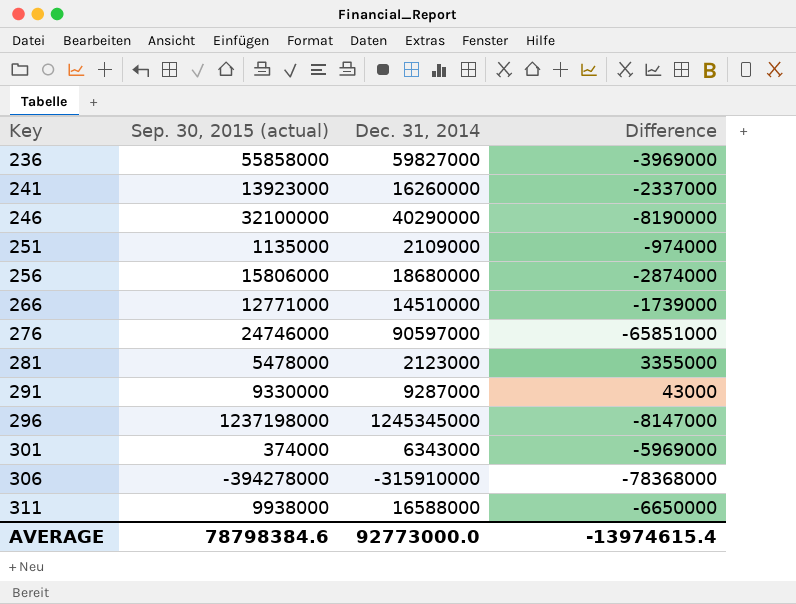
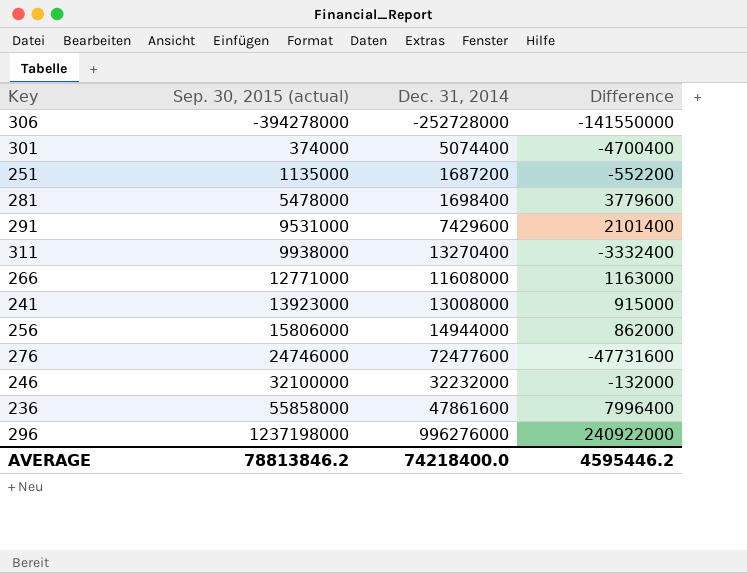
row order: Key ascending -> Sep. 30, 2015 (actual) ascending
306 | Dec. 31, 2014: -315910000 -> -252728000
306 | Difference: -78368000 -> -141550000
301 | Dec. 31, 2014: 6343000 -> 5074400
301 | Difference: -5969000 -> -4700400
251 | Dec. 31, 2014: 2109000 -> 1687200
251 | Difference: -974000 -> -552200
281 | Dec. 31, 2014: 2123000 -> 1698400
281 | Difference: 3355000 -> 3779600
291 | Sep. 30, 2015 (actual): 9330000 -> 9531000
291 | Dec. 31, 2014: 9287000 -> 7429600
291 | Difference: 43000 -> 2101400
311 | Dec. 31, 2014: 16588000 -> 13270400
311 | Difference: -6650000 -> -3332400
266 | Dec. 31, 2014: 14510000 -> 11608000
266 | Difference: -1739000 -> 1163000
241 | Dec. 31, 2014: 16260000 -> 13008000
241 | Difference: -2337000 -> 915000
256 | Dec. 31, 2014: 18680000 -> 14944000
256 | Difference: -2874000 -> 862000
276 | Dec. 31, 2014: 90597000 -> 72477600
276 | Difference: -65851000 -> -47731600
246 | Dec. 31, 2014: 40290000 -> 32232000
246 | Difference: -8190000 -> -132000
236 | Dec. 31, 2014: 59827000 -> 47861600
236 | Difference: -3969000 -> 7996400
296 | Dec. 31, 2014: 1245345000 -> 996276000
296 | Difference: -8147000 -> 240922000
AVERAGE | Sep. 30, 2015 (actual): 78798384.6 -> 78813846.2
AVERAGE | Dec. 31, 2014: 92773000.0 -> 74218400.0
AVERAGE | Difference: -13974615.4 -> 4595446.2

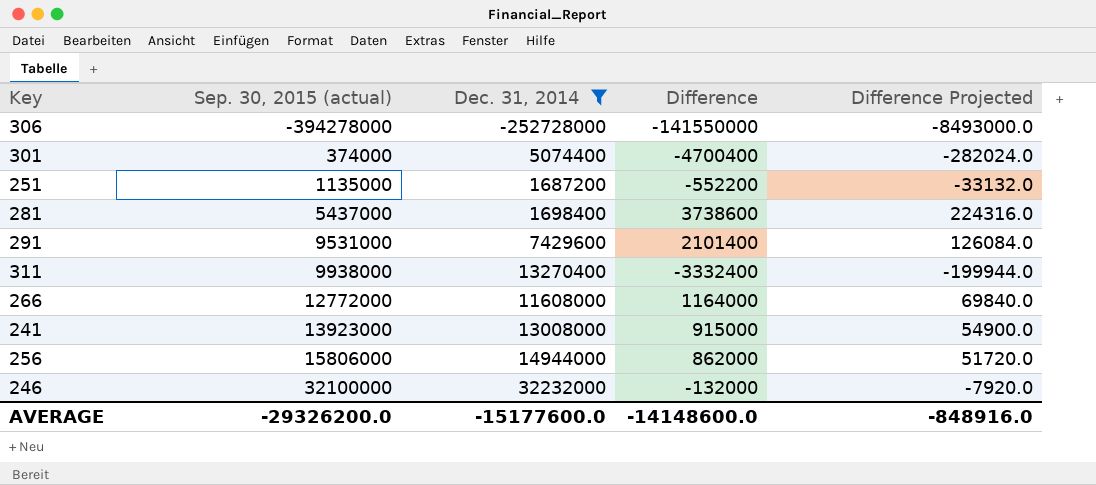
filter: none -> Dec. 31, 2014 <= 32232000
column Difference Projected | formula: none -> [Difference] * 0.06
281 | Sep. 30, 2015 (actual): 5478000 -> 5437000
281 | Difference: 3779600 -> 3738600
266 | Sep. 30, 2015 (actual): 12771000 -> 12772000
266 | Difference: 1163000 -> 1164000
AVERAGE | Sep. 30, 2015 (actual): 78813846.2 -> -29326200.0
AVERAGE | Dec. 31, 2014: 74218400.0 -> -15177600.0
AVERAGE | Difference: 4595446.2 -> -14148600.0

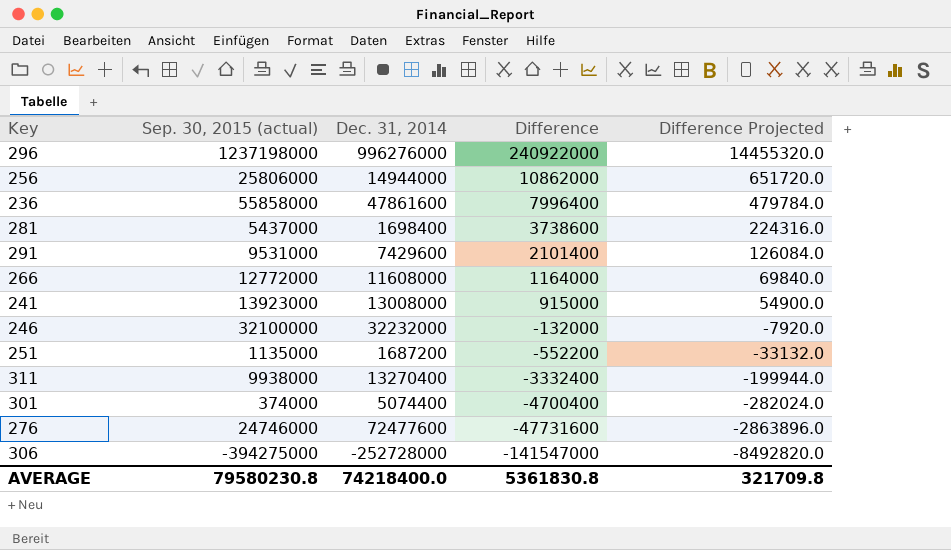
filter: Dec. 31, 2014 <= 32232000 -> none
row order: Sep. 30, 2015 (actual) ascending -> Difference descending
256 | Sep. 30, 2015 (actual): 15806000 -> 25806000
256 | Difference: 862000 -> 10862000
256 | Difference Projected: 51720.0 -> 651720.0
306 | Sep. 30, 2015 (actual): -394278000 -> -394275000
306 | Difference: -141550000 -> -141547000
306 | Difference Projected: -8493000.0 -> -8492820.0
AVERAGE | Sep. 30, 2015 (actual): -29326200.0 -> 79580230.8
AVERAGE | Dec. 31, 2014: -15177600.0 -> 74218400.0
AVERAGE | Difference: -14148600.0 -> 5361830.8
AVERAGE | Difference Projected: -848916.0 -> 321709.8

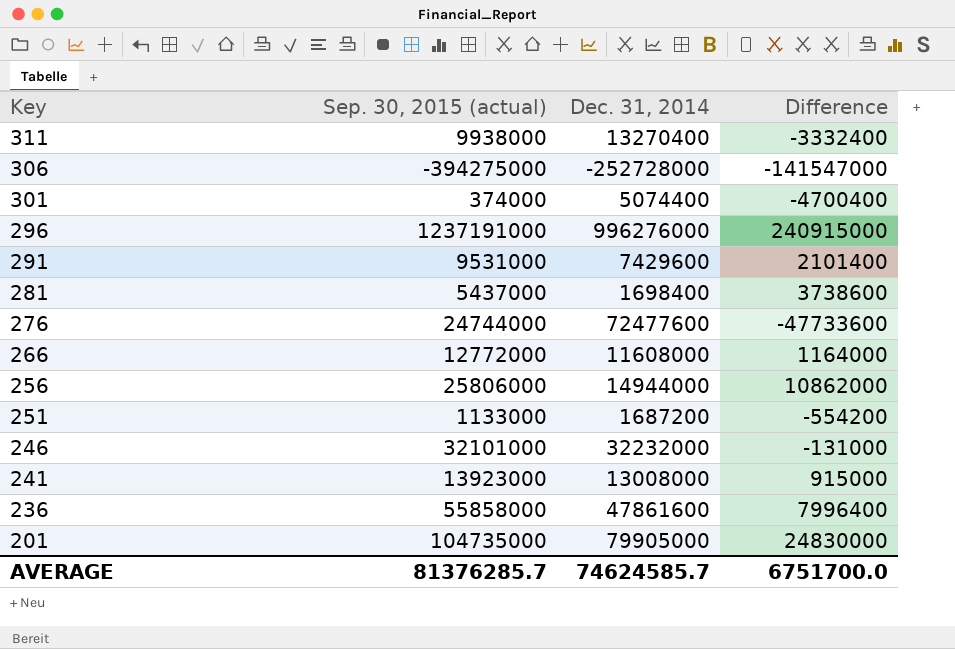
row order: Difference descending -> Key descending
column Difference Projected | formula: [Difference] * 0.06 -> none
296 | Sep. 30, 2015 (actual): 1237198000 -> 1237191000
296 | Difference: 240922000 -> 240915000
276 | Sep. 30, 2015 (actual): 24746000 -> 24744000
276 | Difference: -47731600 -> -47733600
251 | Sep. 30, 2015 (actual): 1135000 -> 1133000
251 | Difference: -552200 -> -554200
246 | Sep. 30, 2015 (actual): 32100000 -> 32101000
246 | Difference: -132000 -> -131000
row 201: none -> 104735000 | 79905000 | 24830000
AVERAGE | Sep. 30, 2015 (actual): 79580230.8 -> 81376285.7
AVERAGE | Dec. 31, 2014: 74218400.0 -> 74624585.7
AVERAGE | Difference: 5361830.8 -> 6751700.0

